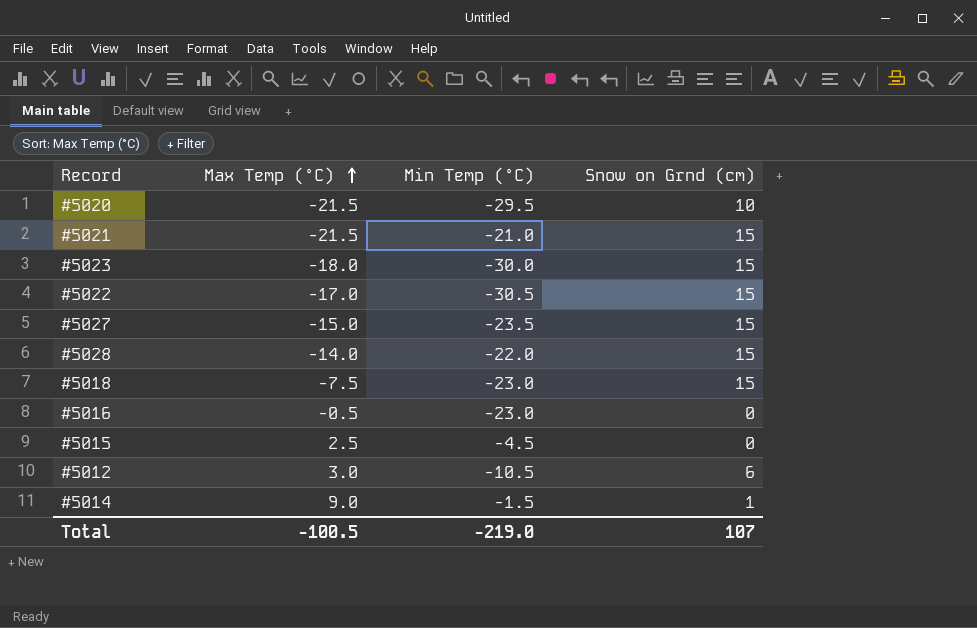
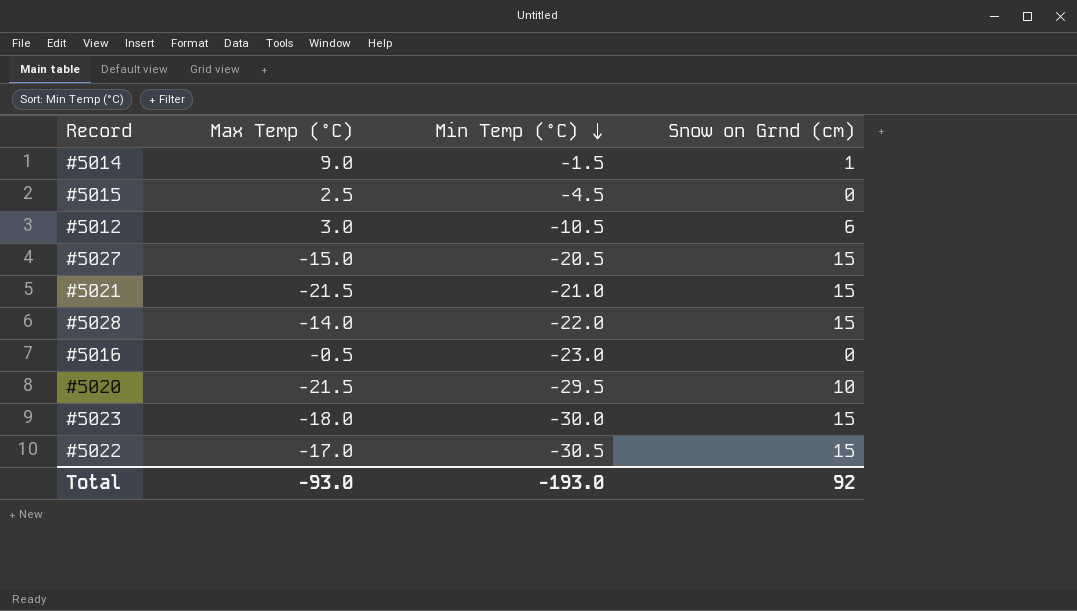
row order: Max Temp (°C) ascending -> Min Temp (°C) descending
row #5018: -7.5 | -23.0 | 15 -> none
#5027 | Min Temp (°C): -23.5 -> -20.5
Total | Max Temp (°C): -100.5 -> -93.0
Total | Min Temp (°C): -219.0 -> -193.0
Total | Snow on Grnd (cm): 107 -> 92

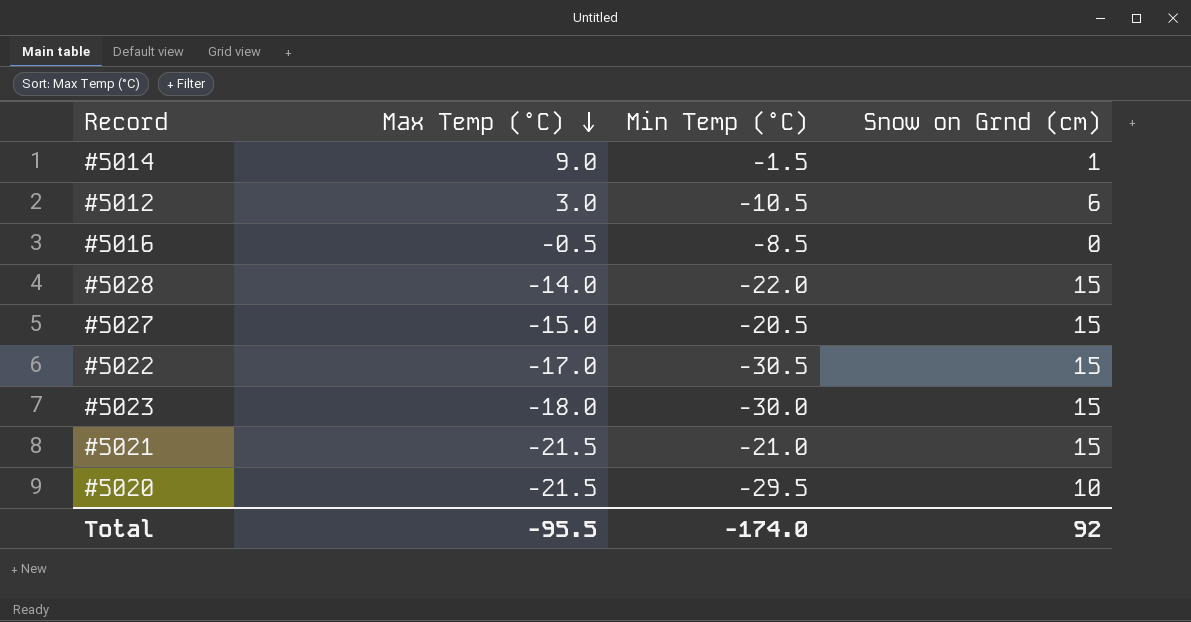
row order: Min Temp (°C) descending -> Max Temp (°C) descending
row #5015: 2.5 | -4.5 | 0 -> none
#5016 | Min Temp (°C): -23.0 -> -8.5
Total | Max Temp (°C): -93.0 -> -95.5
Total | Min Temp (°C): -193.0 -> -174.0

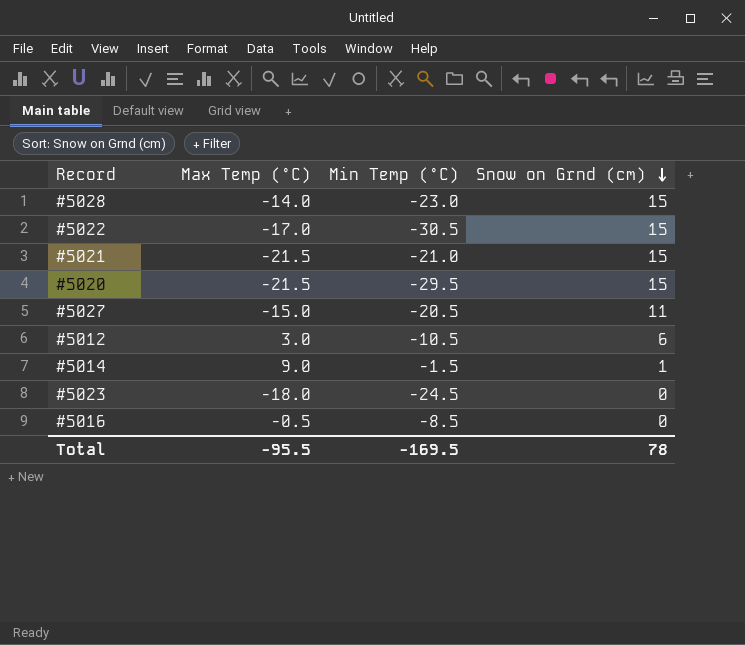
row order: Max Temp (°C) descending -> Snow on Grnd (cm) descending
#5028 | Min Temp (°C): -22.0 -> -23.0
#5020 | Snow on Grnd (cm): 10 -> 15
#5027 | Snow on Grnd (cm): 15 -> 11
#5023 | Min Temp (°C): -30.0 -> -24.5
#5023 | Snow on Grnd (cm): 15 -> 0
Total | Min Temp (°C): -174.0 -> -169.5
Total | Snow on Grnd (cm): 92 -> 78

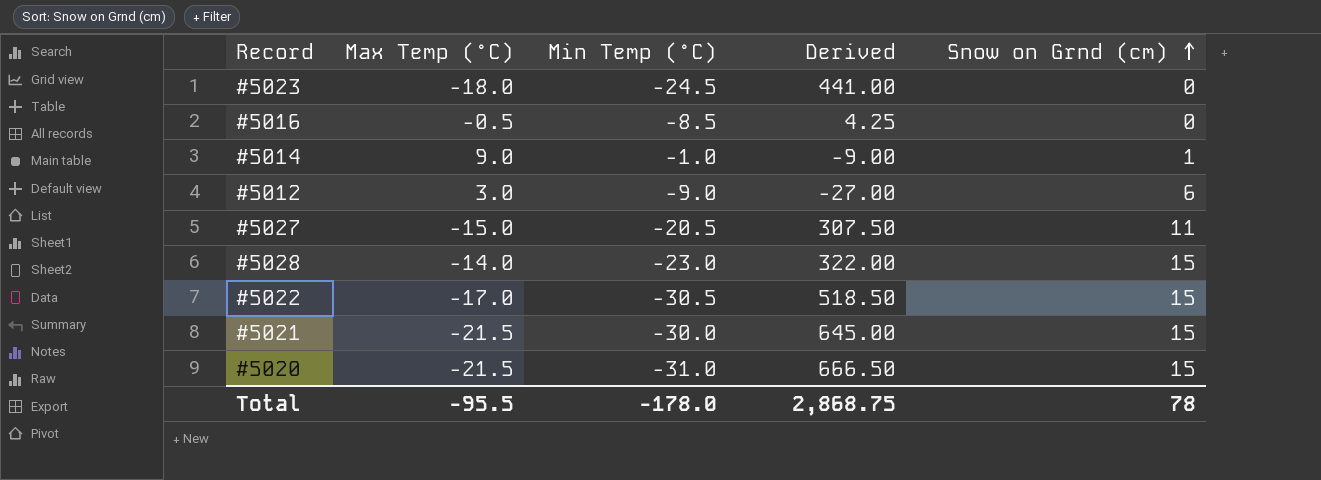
row order: Snow on Grnd (cm) descending -> Snow on Grnd (cm) ascending
column Derived | formula: none -> [Max Temp (°C)] * [Min Temp (°C)]
#5014 | Min Temp (°C): -1.5 -> -1.0
#5012 | Min Temp (°C): -10.5 -> -9.0
#5021 | Min Temp (°C): -21.0 -> -30.0
#5020 | Min Temp (°C): -29.5 -> -31.0
Total | Min Temp (°C): -169.5 -> -178.0

